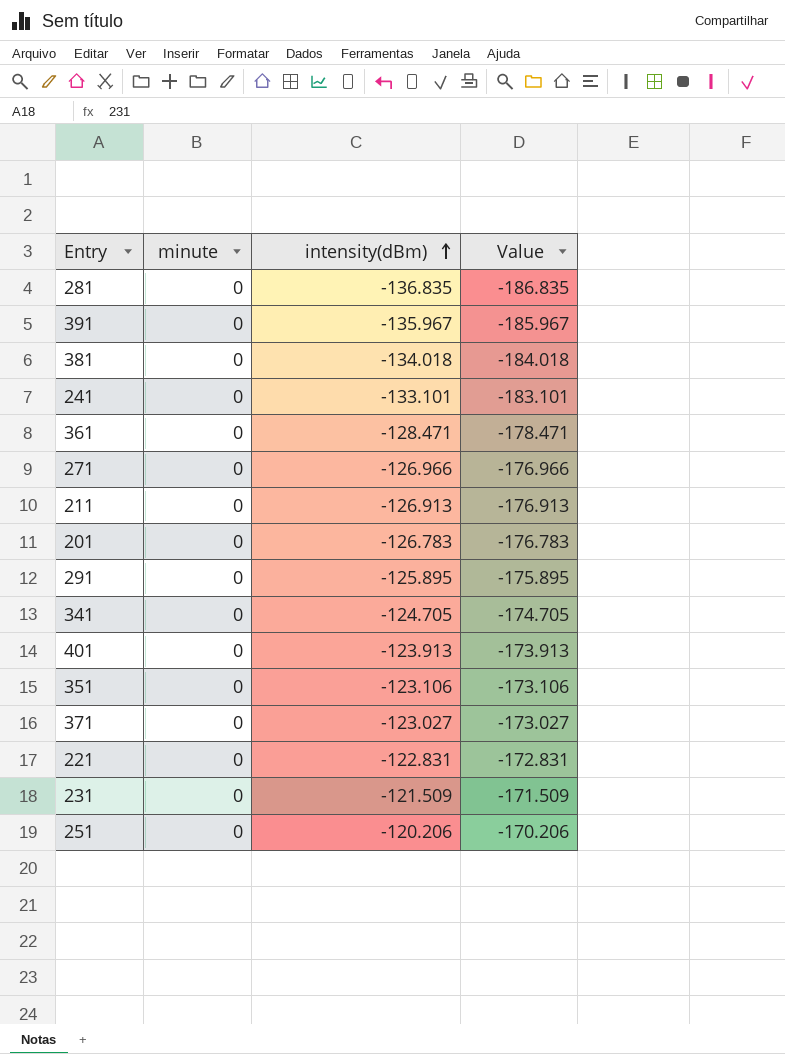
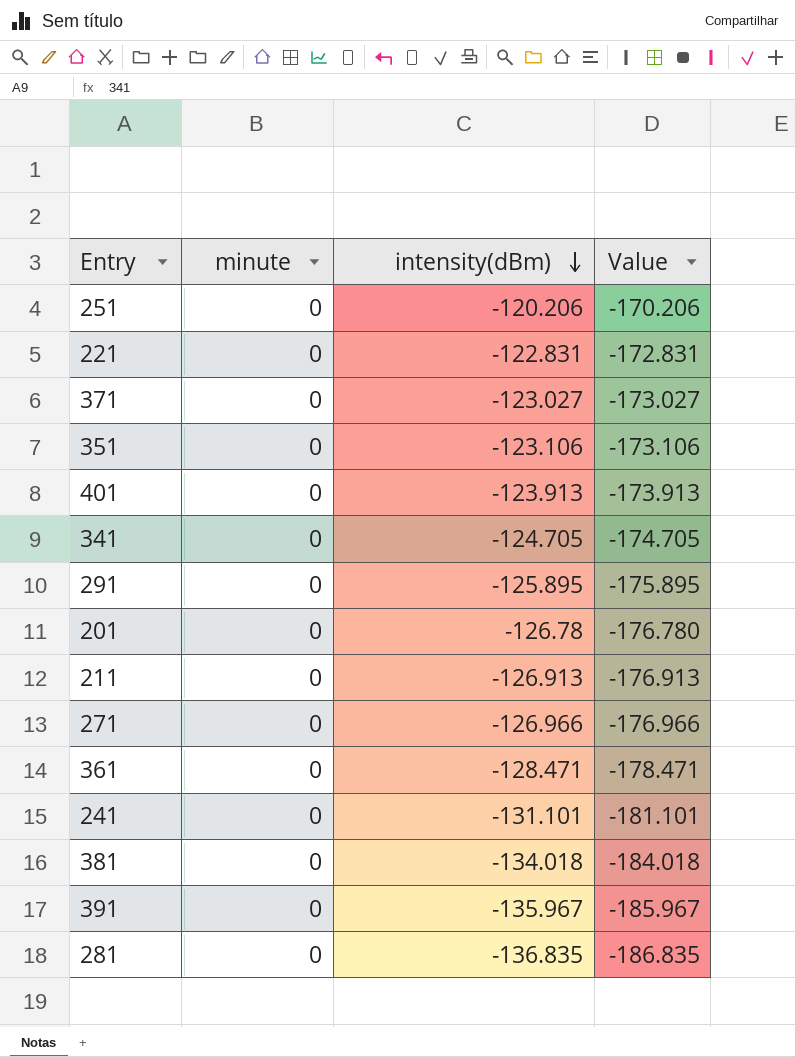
row order: intensity(dBm) ascending -> intensity(dBm) descending
row 231: 0 | -121.509 | -171.509 -> none
201 | intensity(dBm): -126.783 -> -126.78
201 | Value: -176.783 -> -176.780
241 | intensity(dBm): -133.101 -> -131.101
241 | Value: -183.101 -> -181.101

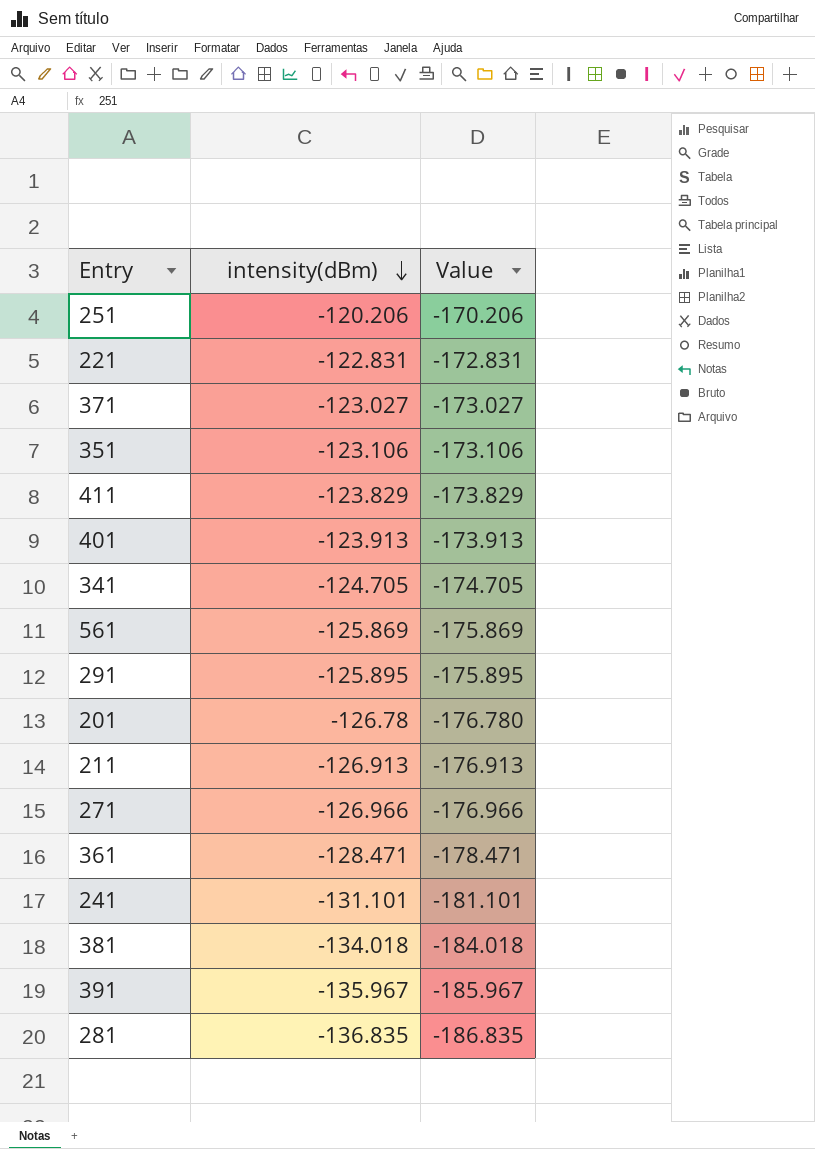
column minute | position: 2 -> none
row 411: none -> -123.829 | -173.829
row 561: none -> -125.869 | -175.869

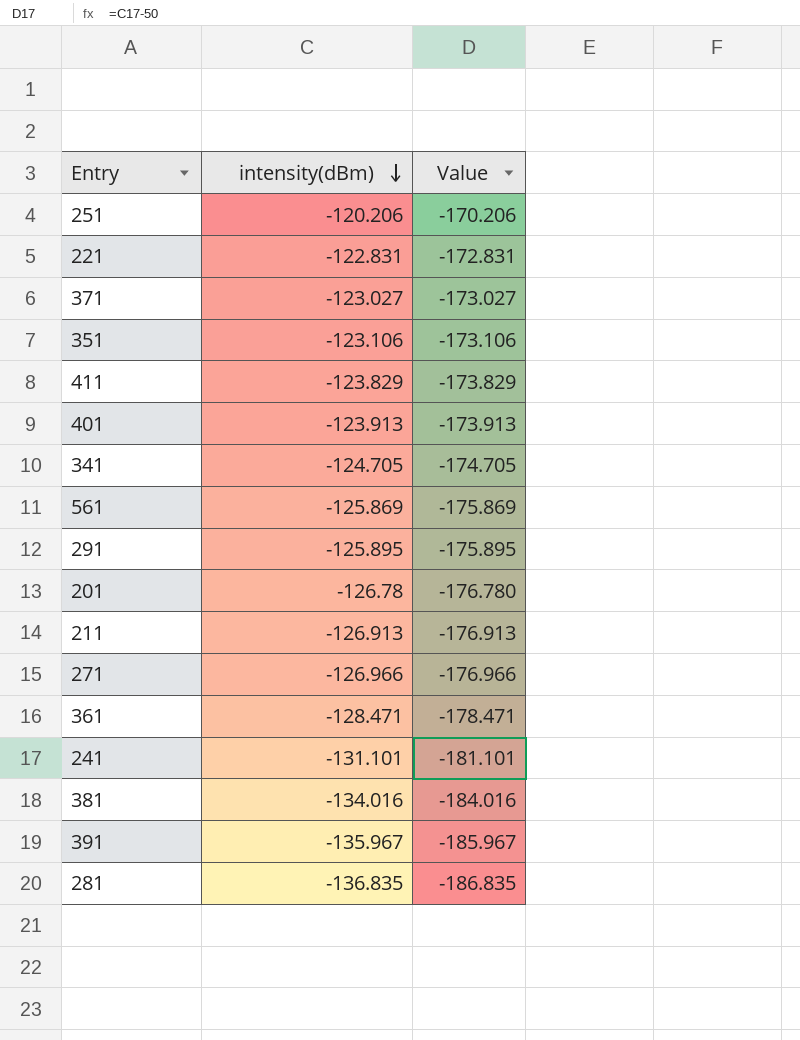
381 | intensity(dBm): -134.018 -> -134.016
381 | Value: -184.018 -> -184.016

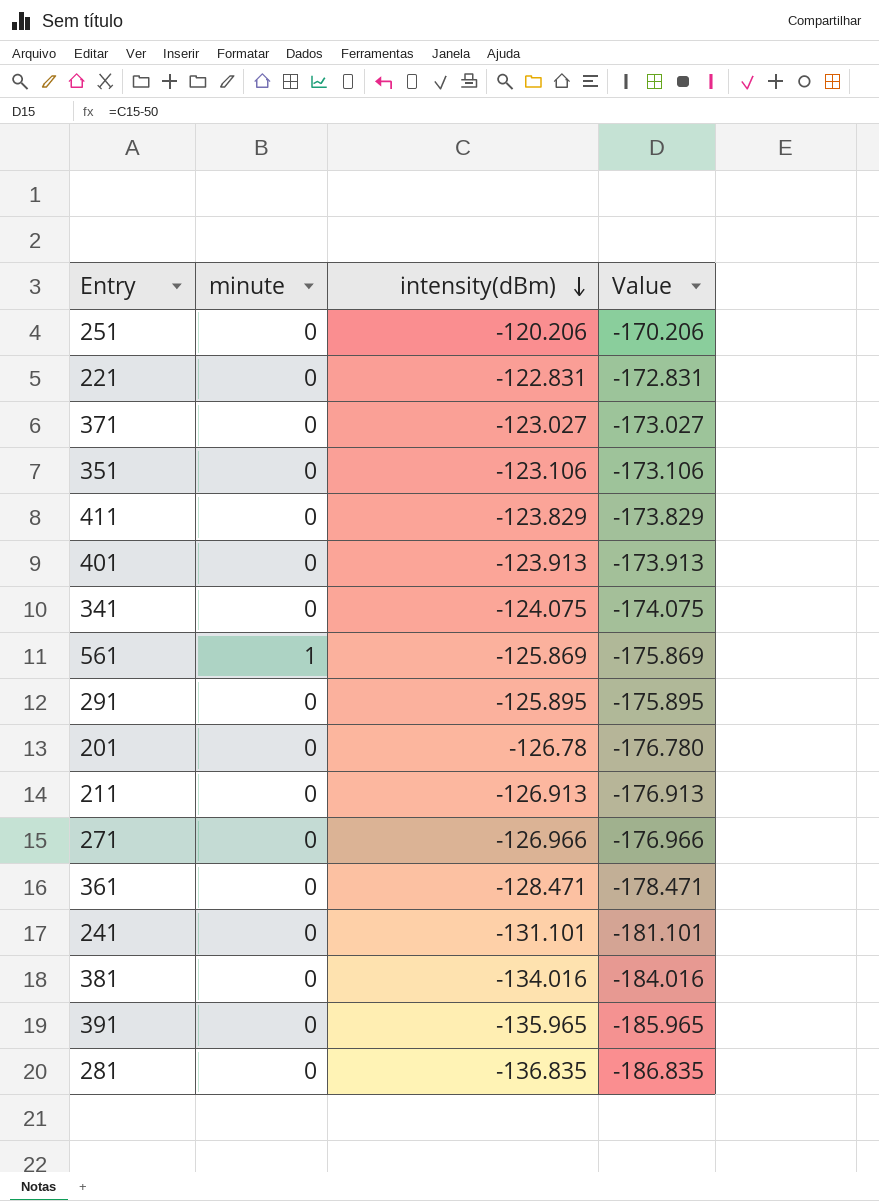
column minute | position: none -> 2
341 | intensity(dBm): -124.705 -> -124.075
341 | Value: -174.705 -> -174.075
391 | intensity(dBm): -135.967 -> -135.965
391 | Value: -185.967 -> -185.965

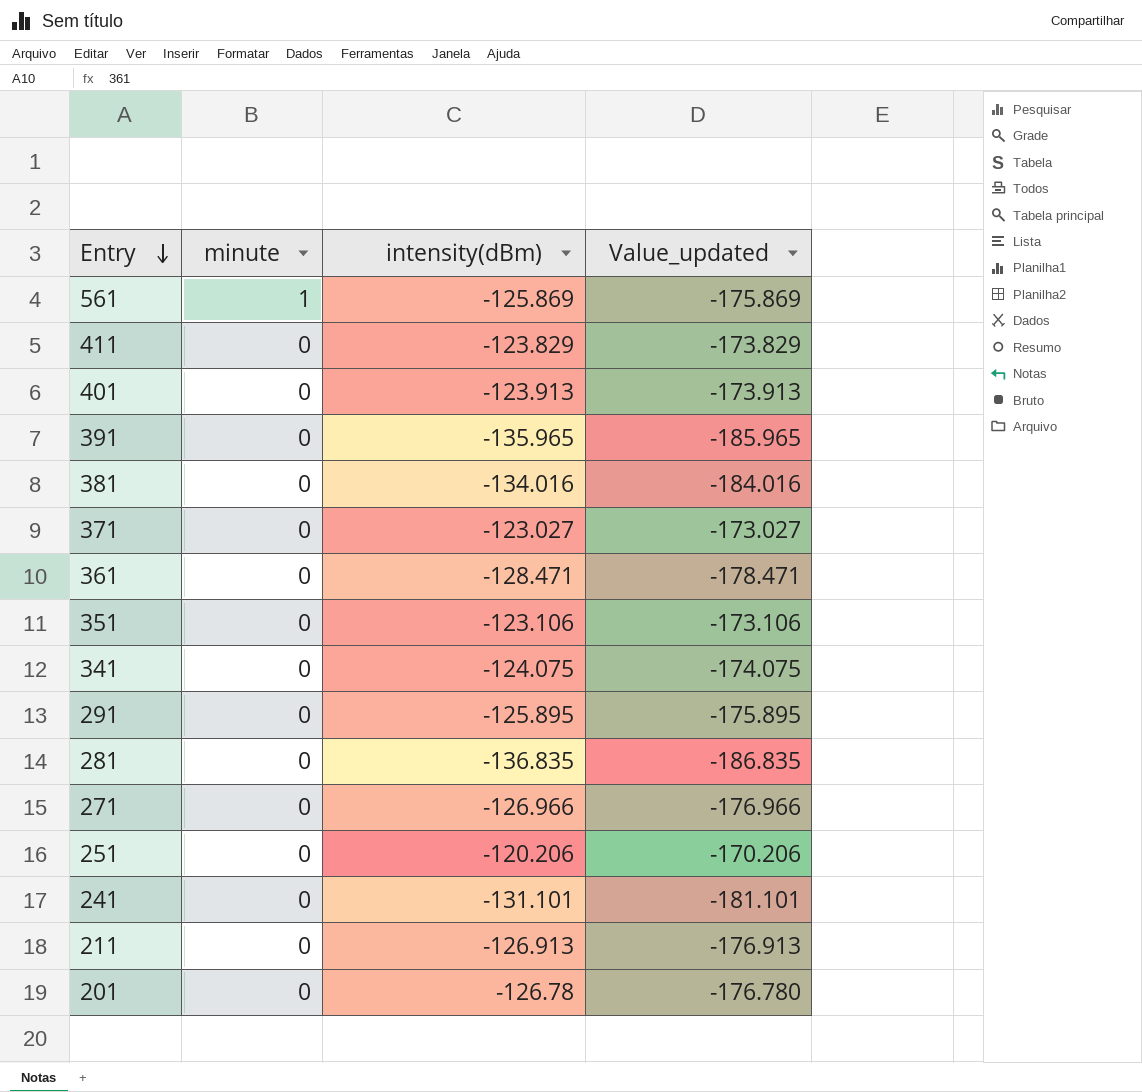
row order: intensity(dBm) descending -> Entry descending
column name: Value -> Value_updated
row 221: 0 | -122.831 | -172.831 -> none

